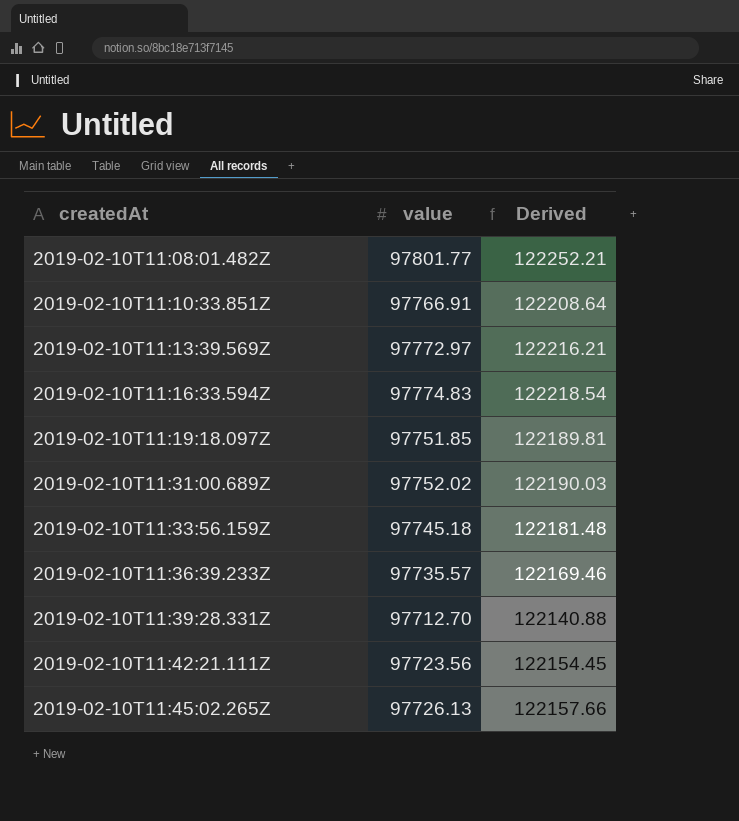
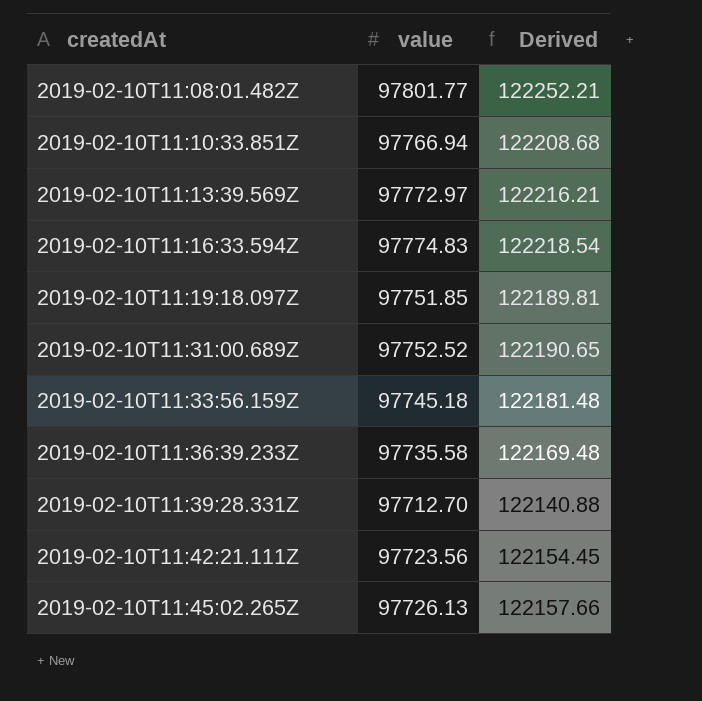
2019-02-10T11:10:33.851Z | value: 97766.91 -> 97766.94
2019-02-10T11:10:33.851Z | Derived: 122208.64 -> 122208.68
2019-02-10T11:31:00.689Z | value: 97752.02 -> 97752.52
2019-02-10T11:31:00.689Z | Derived: 122190.03 -> 122190.65
2019-02-10T11:36:39.233Z | value: 97735.57 -> 97735.58
2019-02-10T11:36:39.233Z | Derived: 122169.46 -> 122169.48

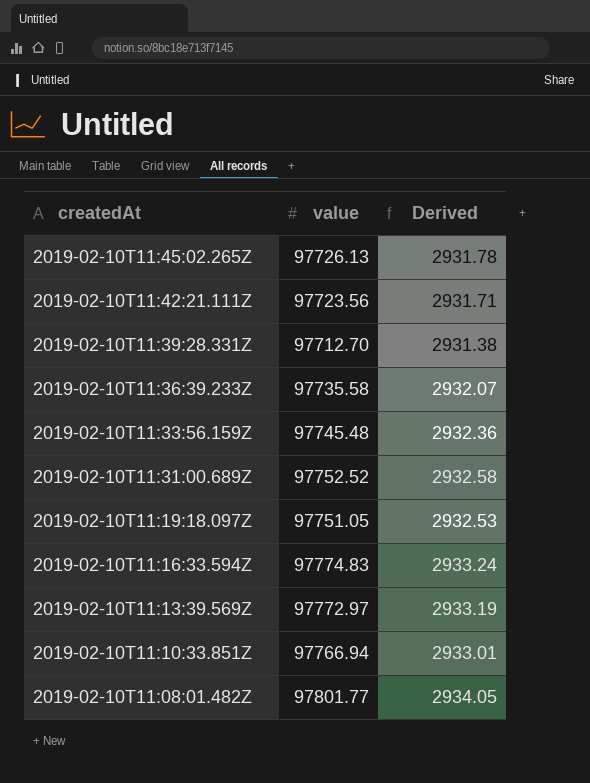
row order: createdAt ascending -> createdAt descending
column Derived | formula: [value] * 1.25 -> [value] * 0.03
2019-02-10T11:33:56.159Z | value: 97745.18 -> 97745.48
2019-02-10T11:19:18.097Z | value: 97751.85 -> 97751.05

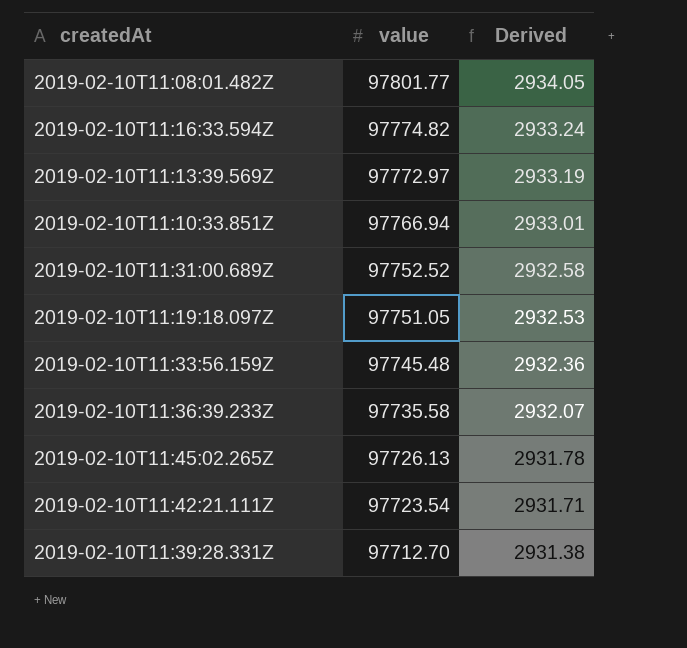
row order: createdAt descending -> value descending
2019-02-10T11:16:33.594Z | value: 97774.83 -> 97774.82
2019-02-10T11:42:21.111Z | value: 97723.56 -> 97723.54

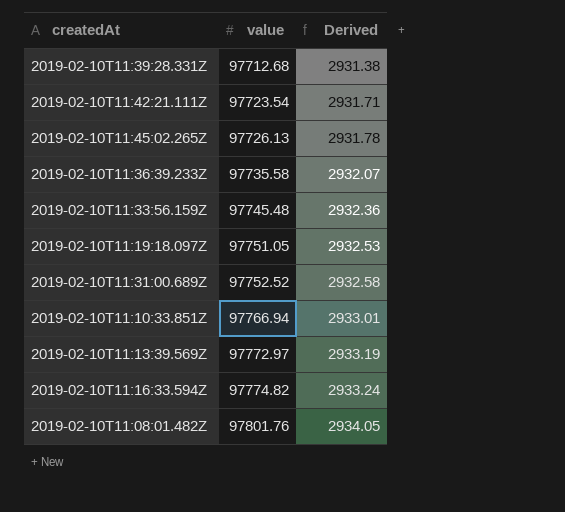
row order: value descending -> value ascending
2019-02-10T11:39:28.331Z | value: 97712.70 -> 97712.68
2019-02-10T11:08:01.482Z | value: 97801.77 -> 97801.76

